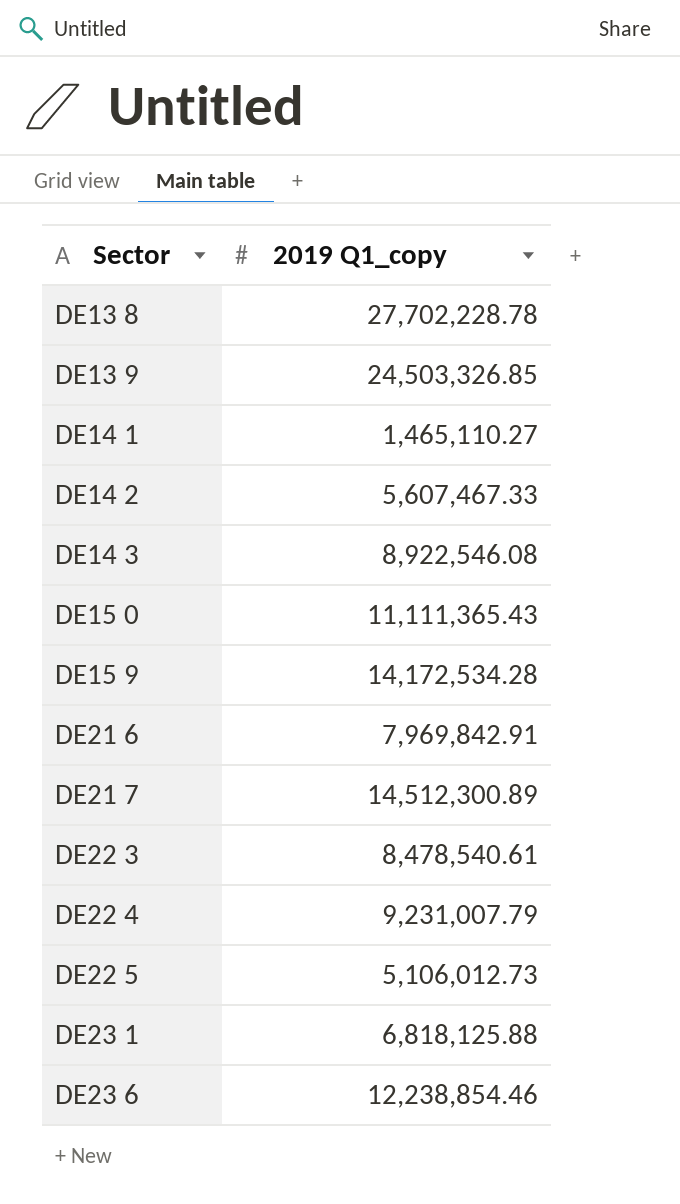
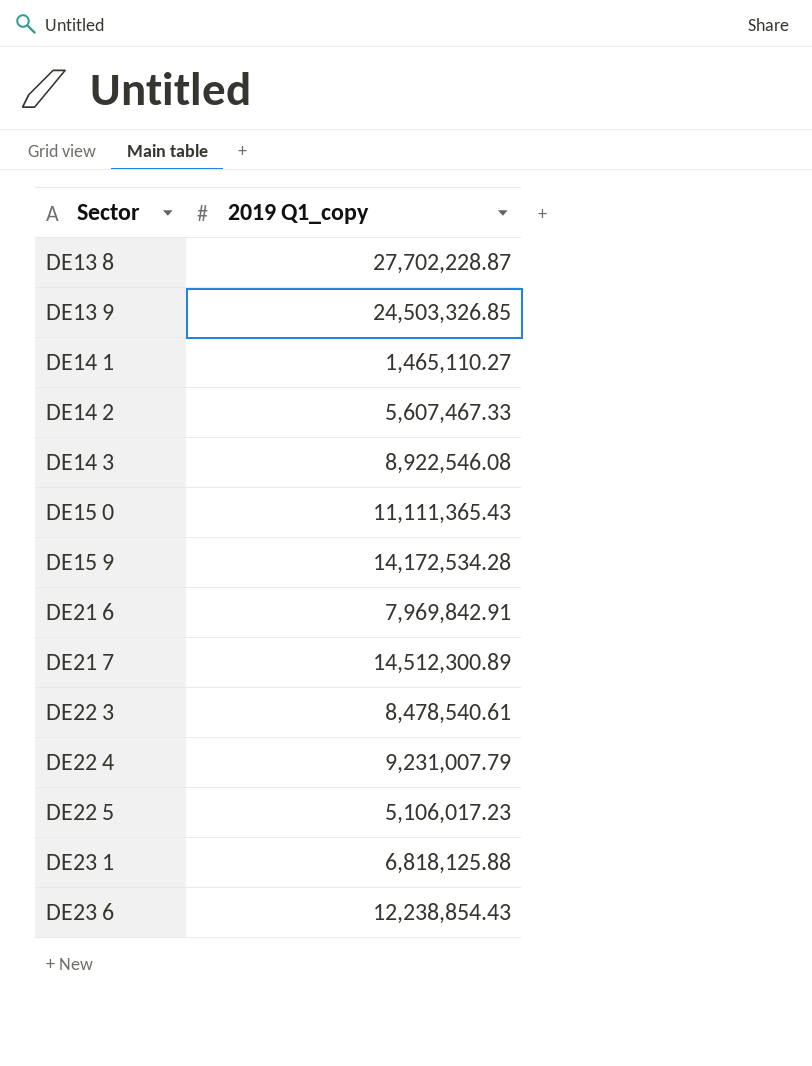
DE13 8 | 2019 Q1_copy: 27,702,228.78 -> 27,702,228.87
DE22 5 | 2019 Q1_copy: 5,106,012.73 -> 5,106,017.23
DE23 6 | 2019 Q1_copy: 12,238,854.46 -> 12,238,854.43

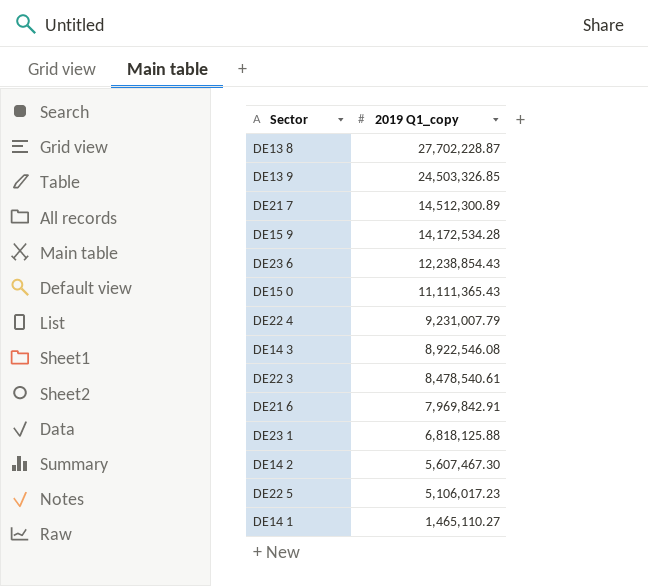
row order: Sector ascending -> 2019 Q1_copy descending
DE14 2 | 2019 Q1_copy: 5,607,467.33 -> 5,607,467.30

